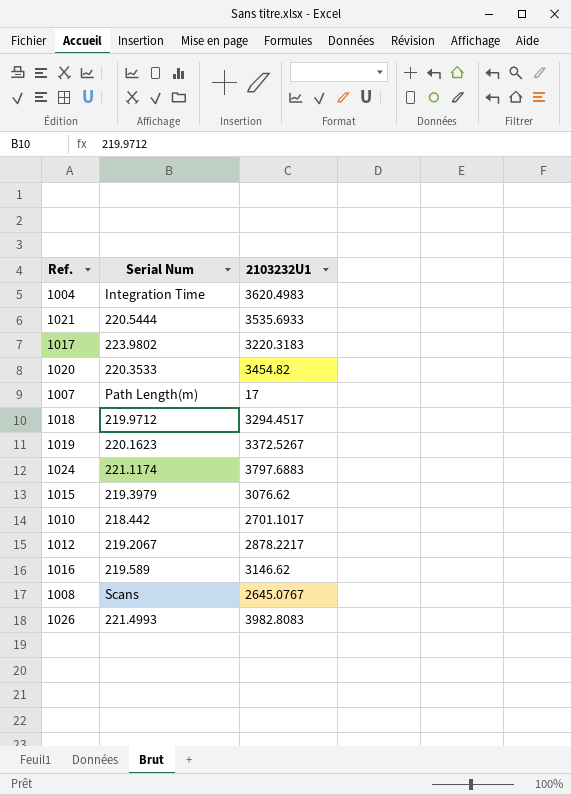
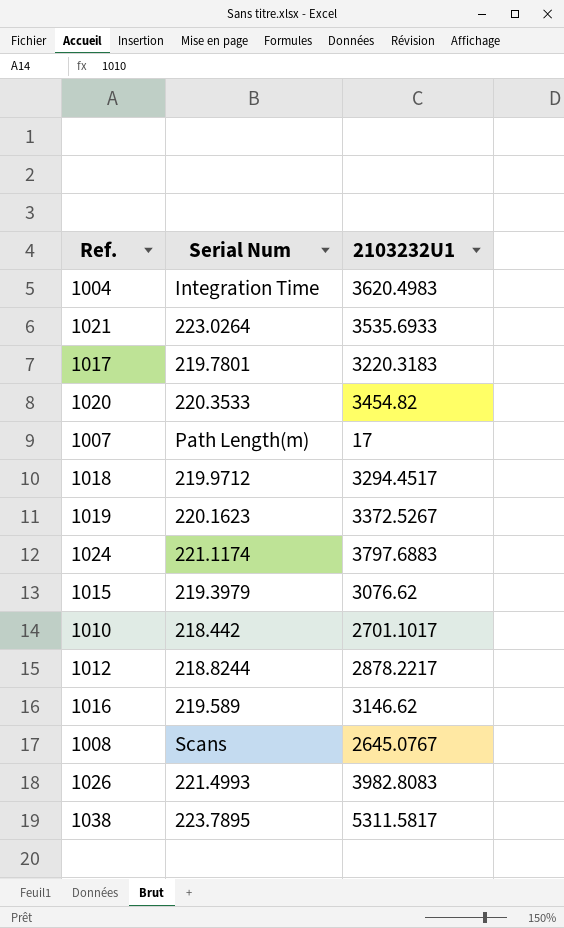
1021 | Serial Num: 220.5444 -> 223.0264
1017 | Serial Num: 223.9802 -> 219.7801
1012 | Serial Num: 219.2067 -> 218.8244
row 1038: none -> 223.7895 | 5311.5817

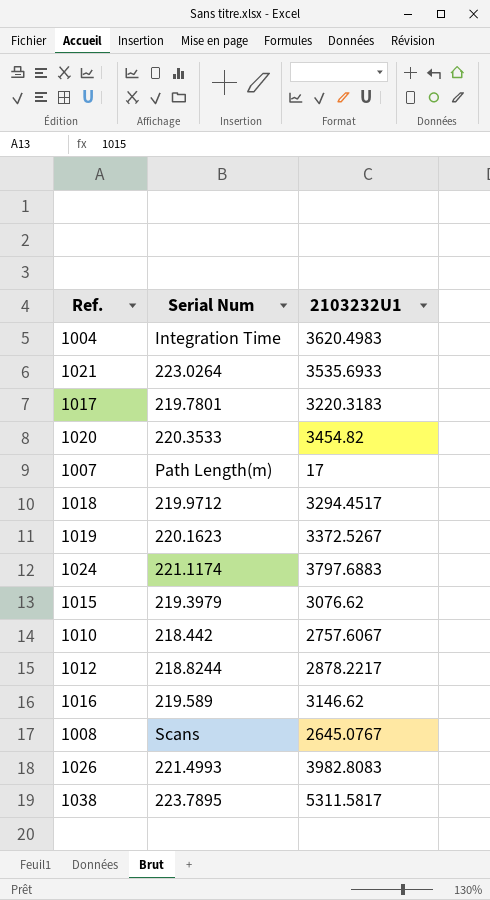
1010 | 2103232U1: 2701.1017 -> 2757.6067

